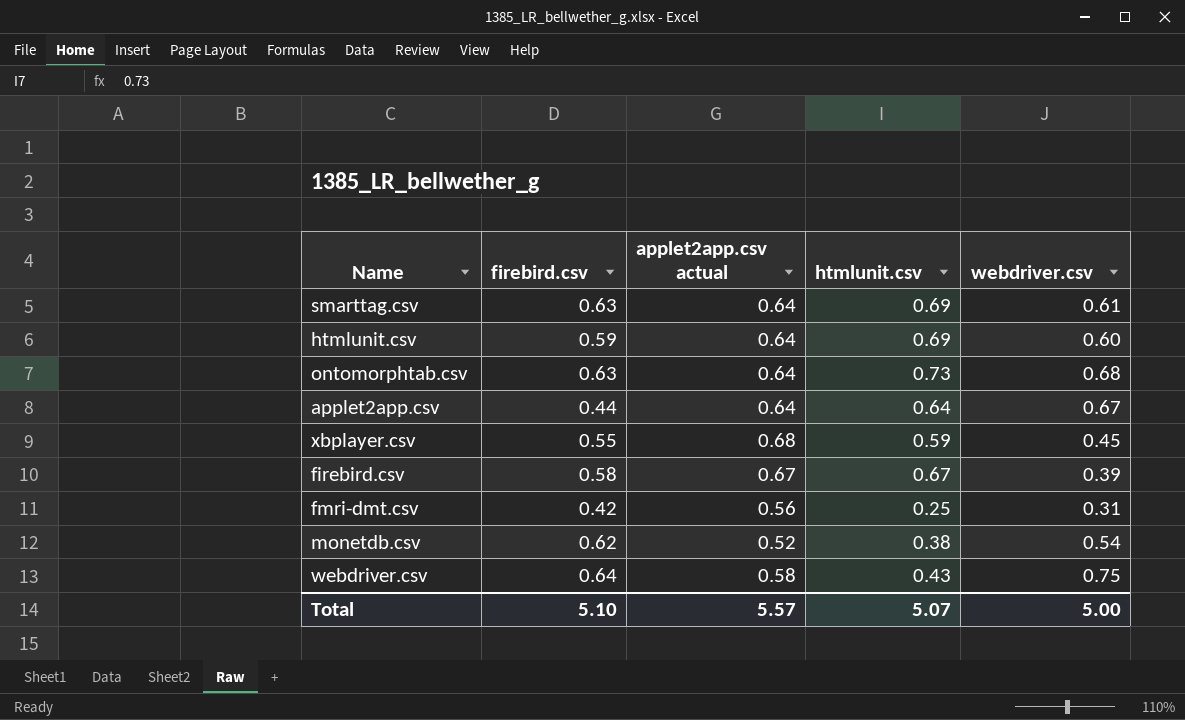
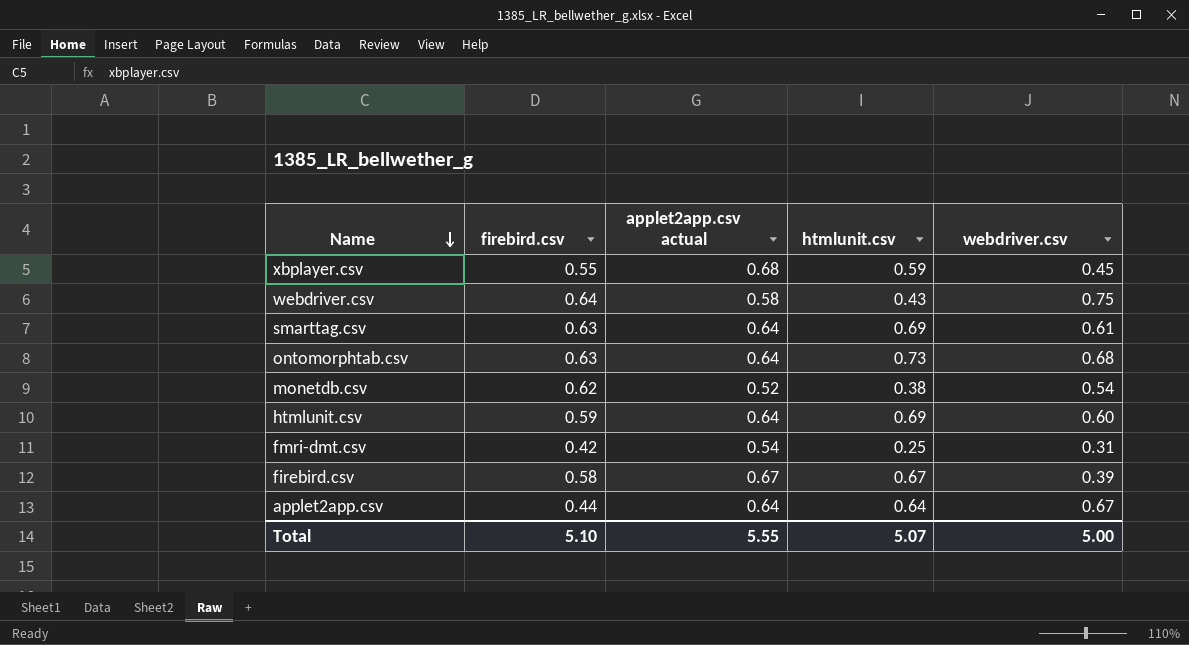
row order: none -> Name descending
fmri-dmt.csv | applet2app.csv actual: 0.56 -> 0.54
Total | applet2app.csv actual: 5.57 -> 5.55

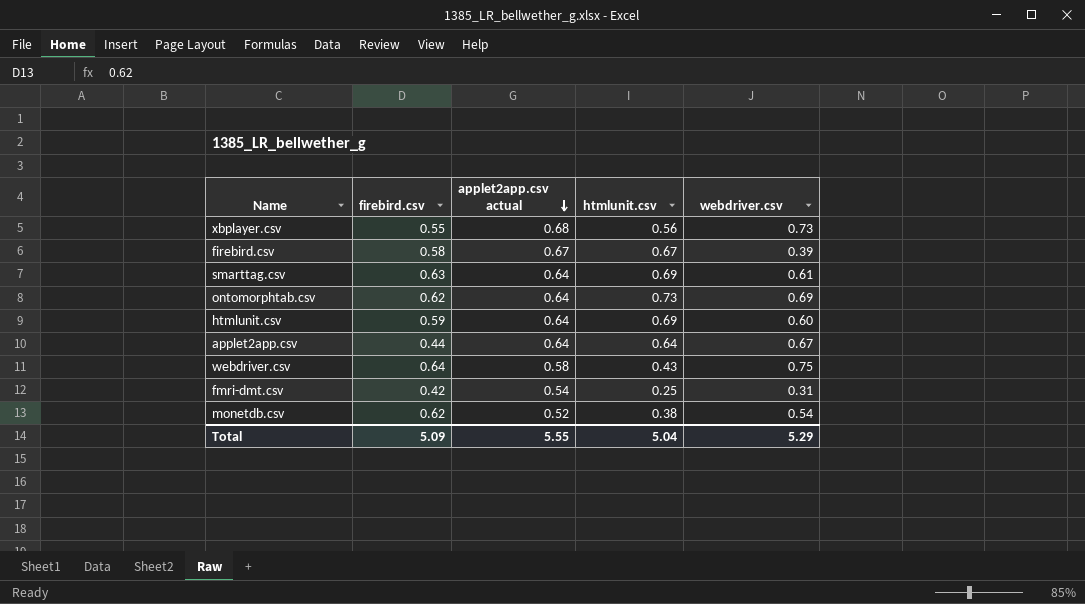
row order: Name descending -> applet2app.csv actual descending
xbplayer.csv | htmlunit.csv: 0.59 -> 0.56
xbplayer.csv | webdriver.csv: 0.45 -> 0.73
ontomorphtab.csv | firebird.csv: 0.63 -> 0.62
ontomorphtab.csv | webdriver.csv: 0.68 -> 0.69
Total | firebird.csv: 5.10 -> 5.09
Total | htmlunit.csv: 5.07 -> 5.04
Total | webdriver.csv: 5.00 -> 5.29

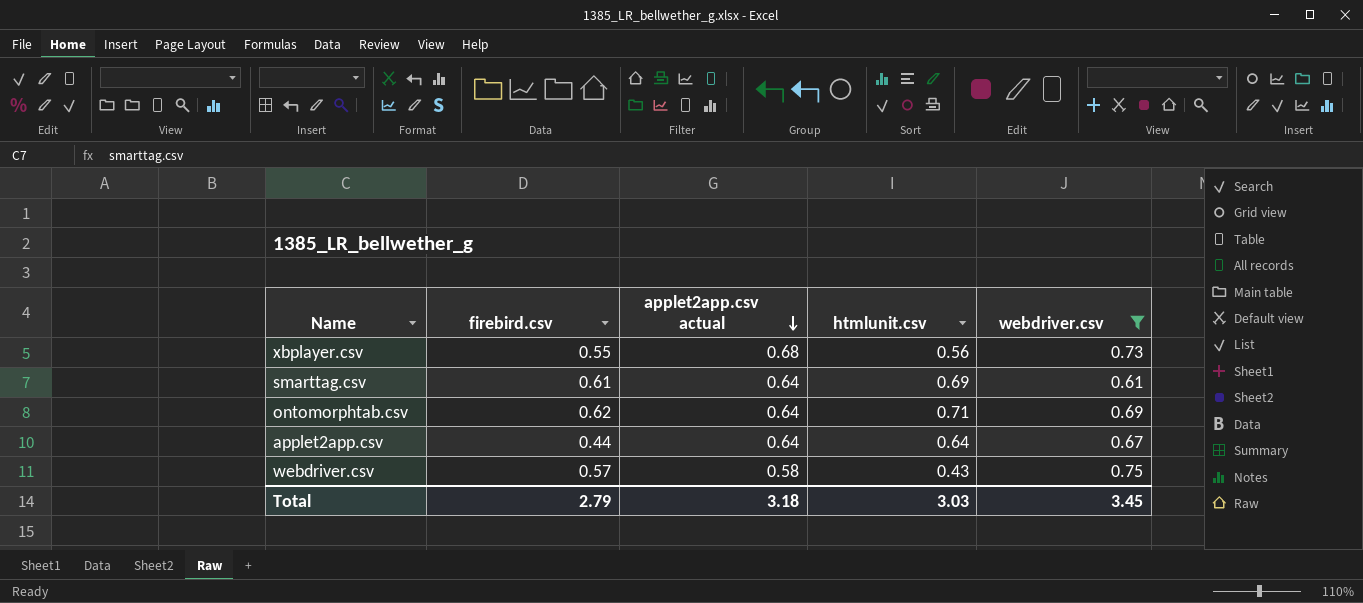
filter: none -> webdriver.csv >= 0.61
smarttag.csv | firebird.csv: 0.63 -> 0.61
ontomorphtab.csv | htmlunit.csv: 0.73 -> 0.71
webdriver.csv | firebird.csv: 0.64 -> 0.57
Total | firebird.csv: 5.09 -> 2.79
Total | applet2app.csv actual: 5.55 -> 3.18
Total | htmlunit.csv: 5.04 -> 3.03
Total | webdriver.csv: 5.29 -> 3.45

